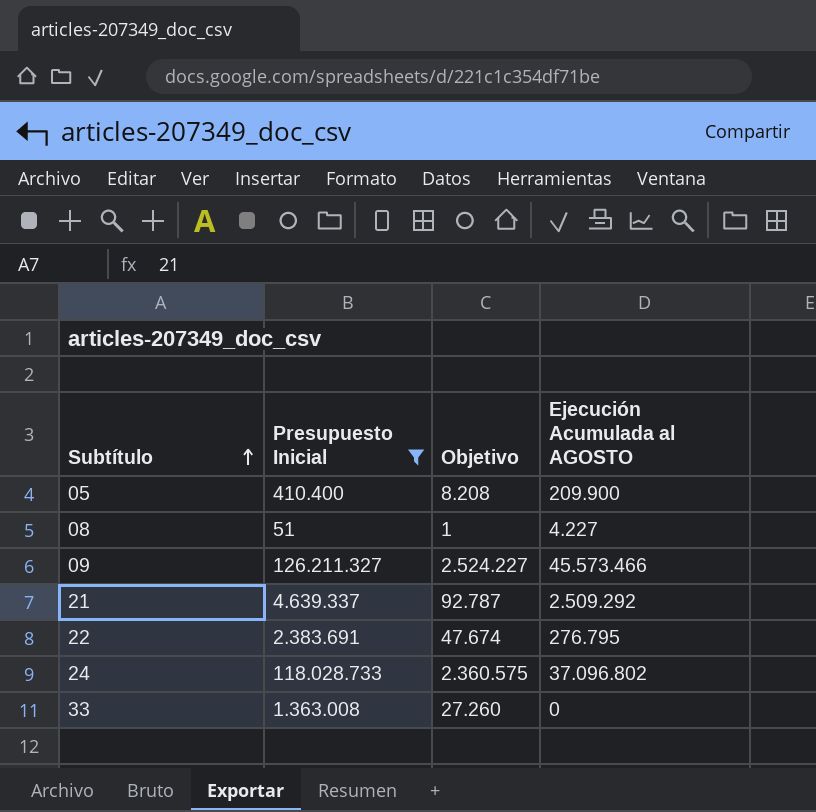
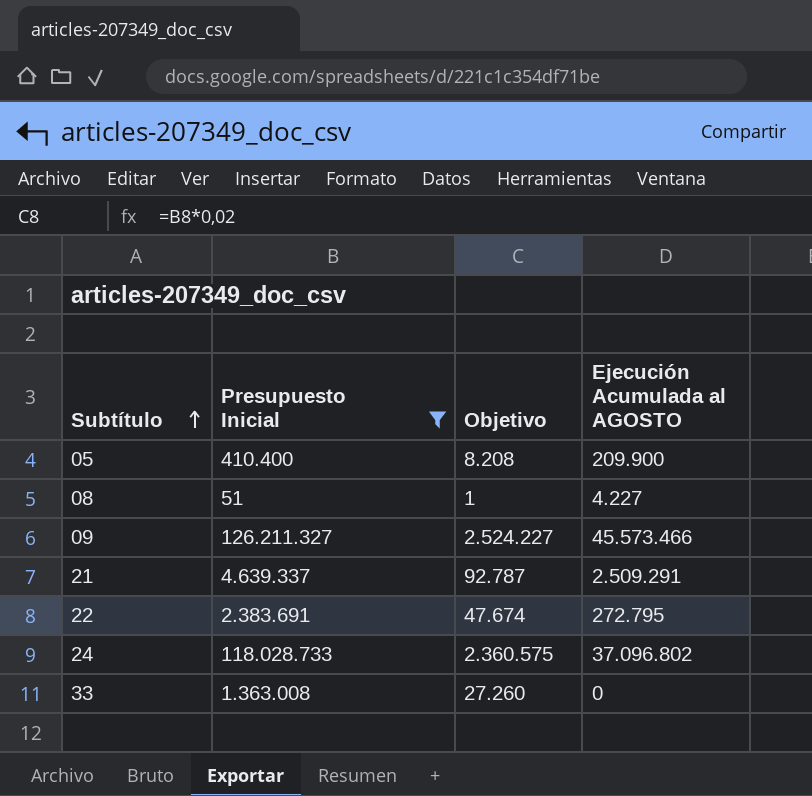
21 | Ejecución Acumulada al AGOSTO: 2.509.292 -> 2.509.291
22 | Ejecución Acumulada al AGOSTO: 276.795 -> 272.795

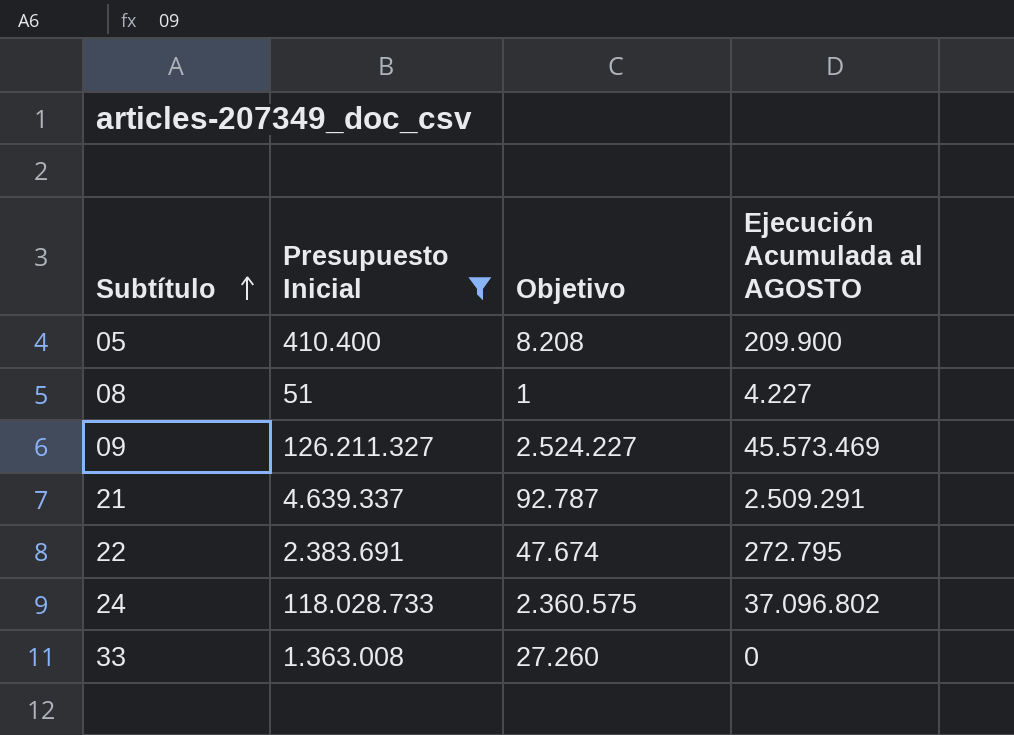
09 | Ejecución Acumulada al AGOSTO: 45.573.466 -> 45.573.469

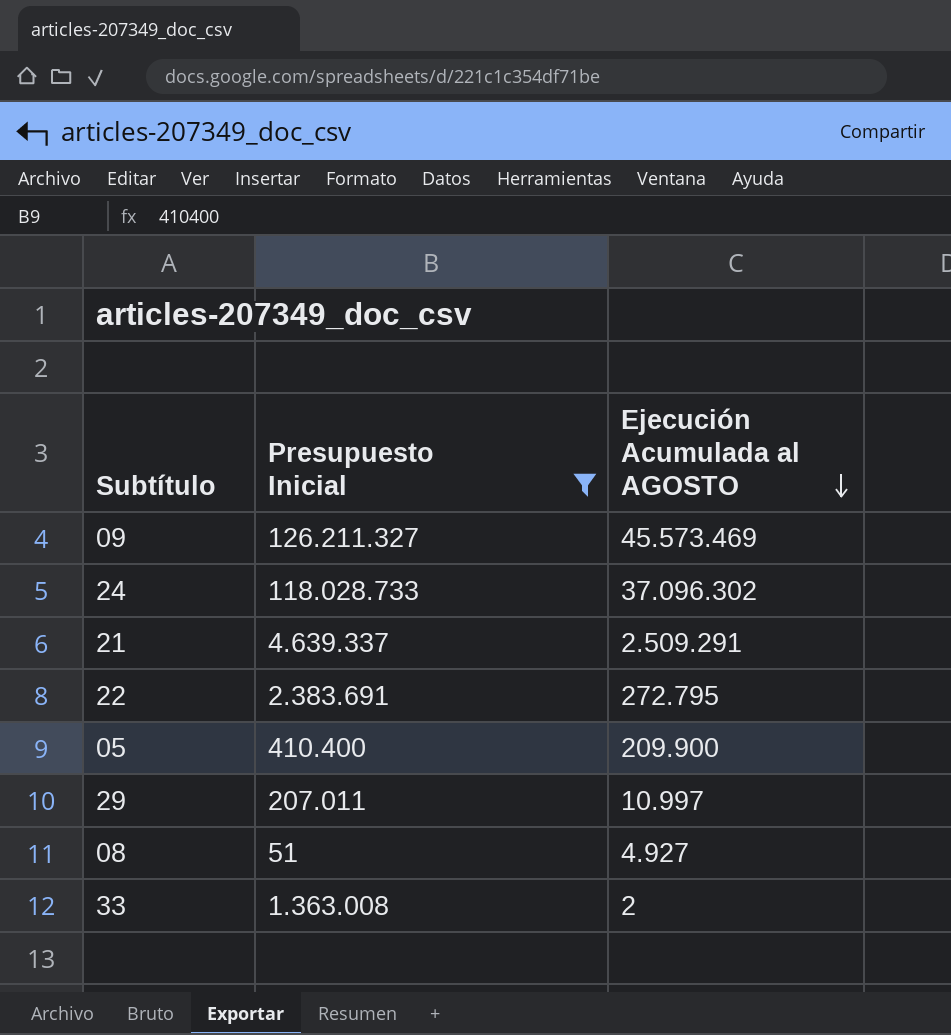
row order: Subtítulo ascending -> Ejecución Acumulada al AGOSTO descending
column Objetivo | formula: [Presupuesto Inicial] * 0,02 -> none
24 | Ejecución Acumulada al AGOSTO: 37.096.802 -> 37.096.302
row 29: none -> 207.011 | 10.997
08 | Ejecución Acumulada al AGOSTO: 4.227 -> 4.927
33 | Ejecución Acumulada al AGOSTO: 0 -> 2

